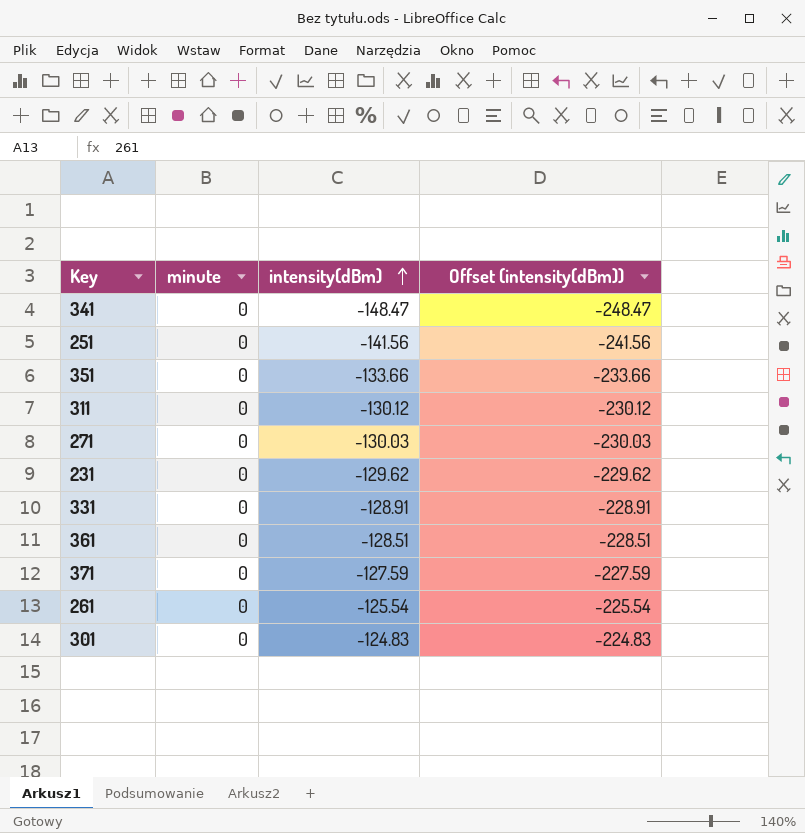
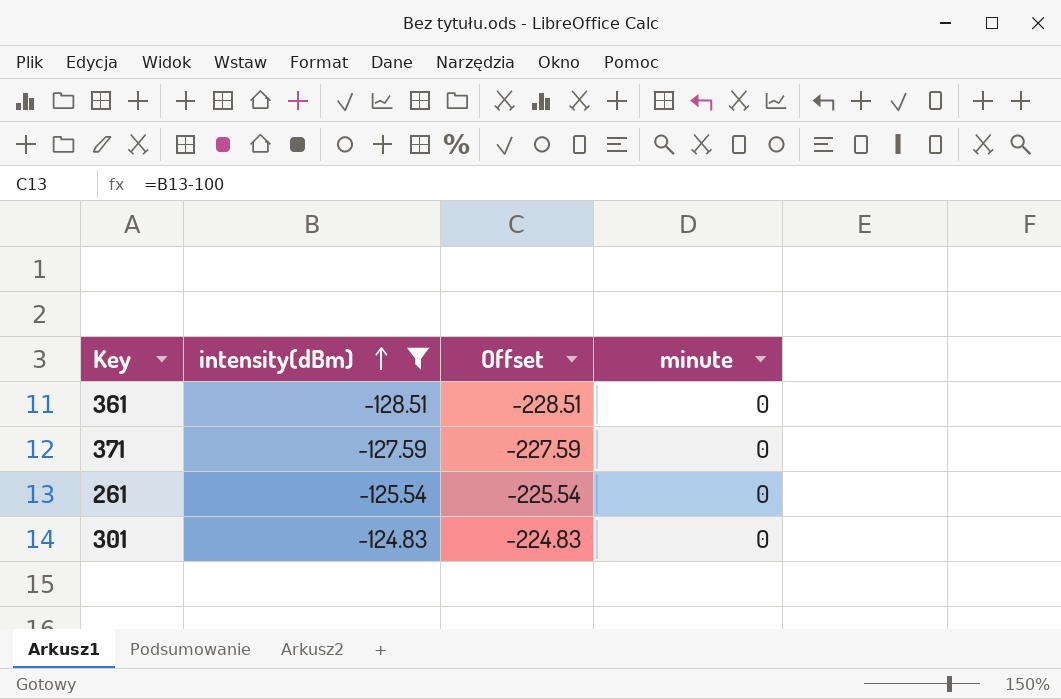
filter: none -> intensity(dBm) >= -128.51
column name: Offset (intensity(dBm)) -> Offset
column minute | position: 2 -> 4

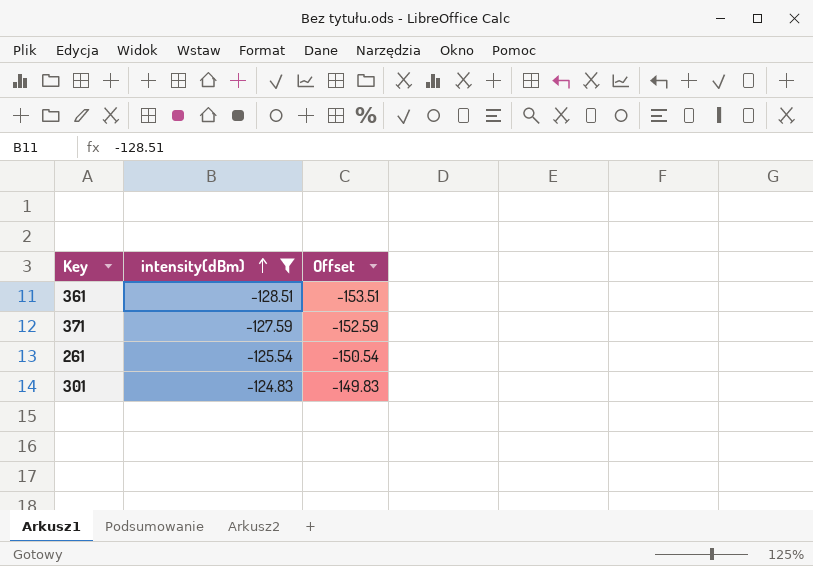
column minute | position: 4 -> none
column Offset | formula: [intensity(dBm)] - 100 -> [intensity(dBm)] - 25

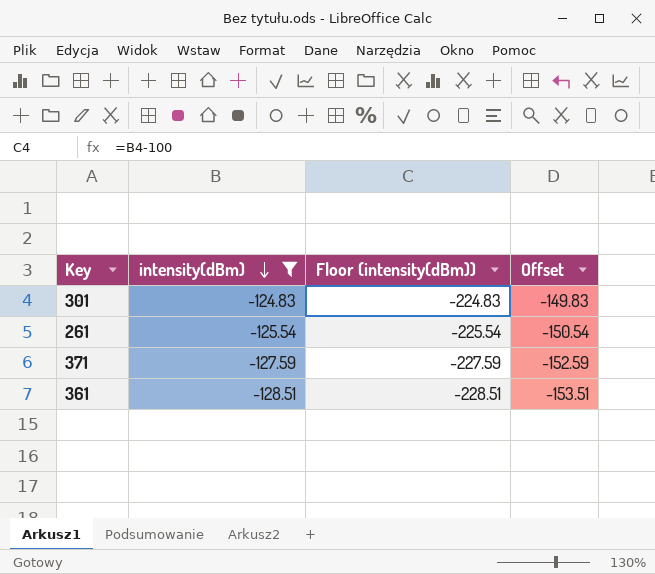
row order: intensity(dBm) ascending -> intensity(dBm) descending
column Floor (intensity(dBm)) | formula: none -> [intensity(dBm)] - 100

